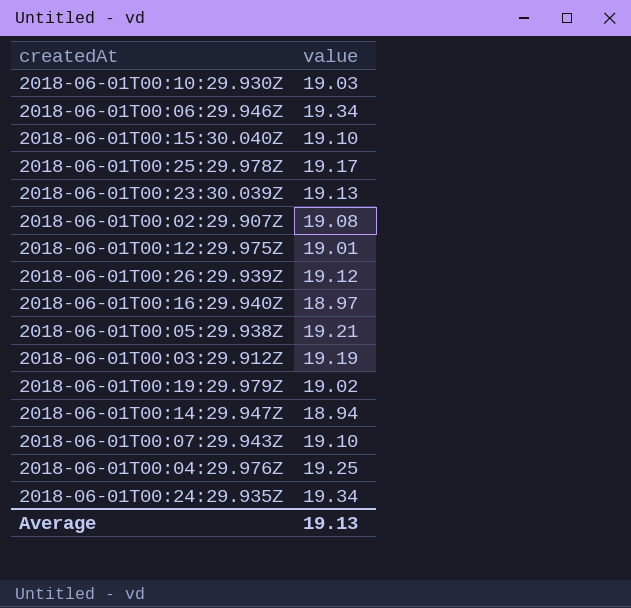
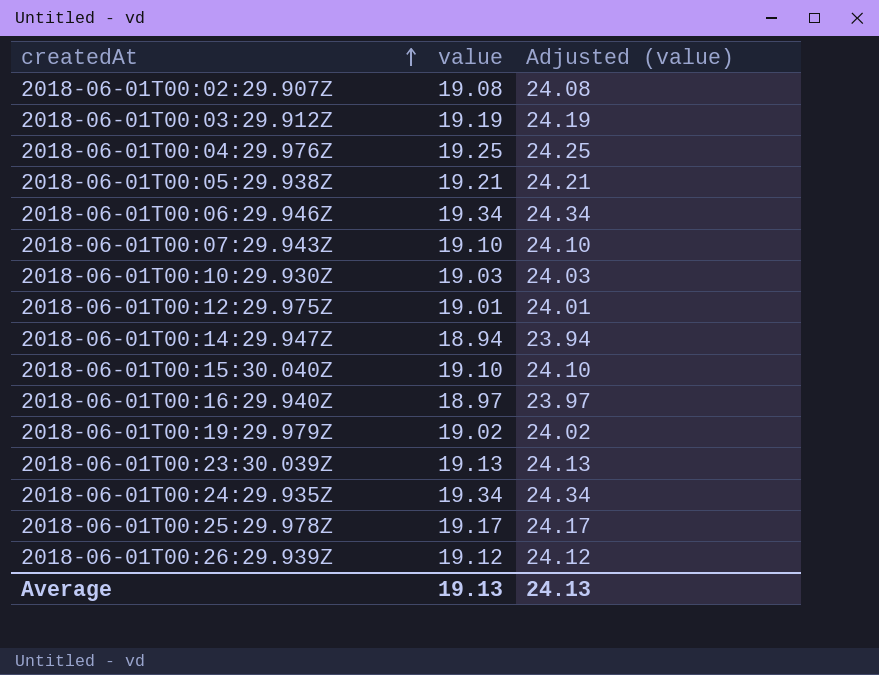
row order: none -> createdAt ascending
column Adjusted (value) | formula: none -> [value] + 5

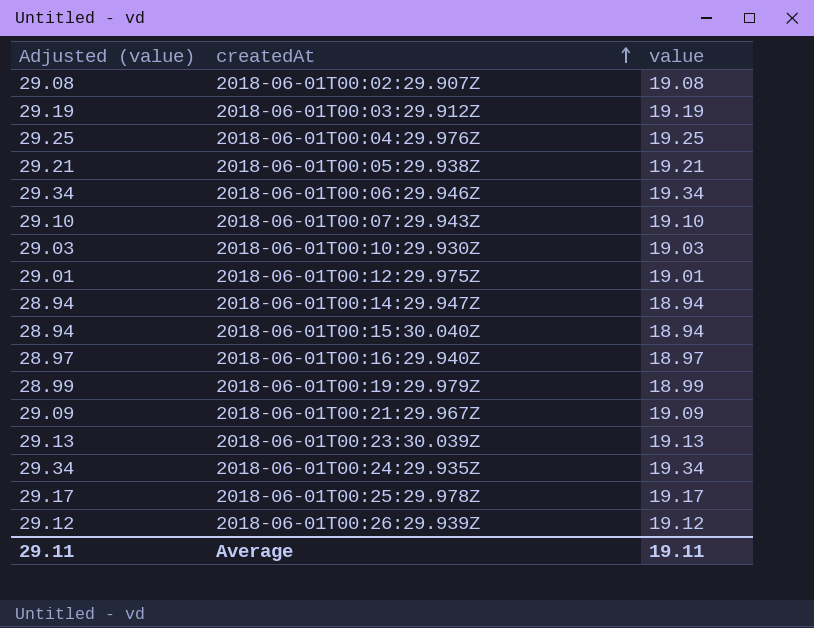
column Adjusted (value) | formula: [value] + 5 -> [value] + 10
column Adjusted (value) | position: 3 -> 1
2018-06-01T00:15:30.040Z | value: 19.10 -> 18.94
2018-06-01T00:19:29.979Z | value: 19.02 -> 18.99
row 2018-06-01T00:21:29.967Z: none -> 29.09 | 19.09
Average | Adjusted (value): 24.13 -> 29.11
Average | value: 19.13 -> 19.11

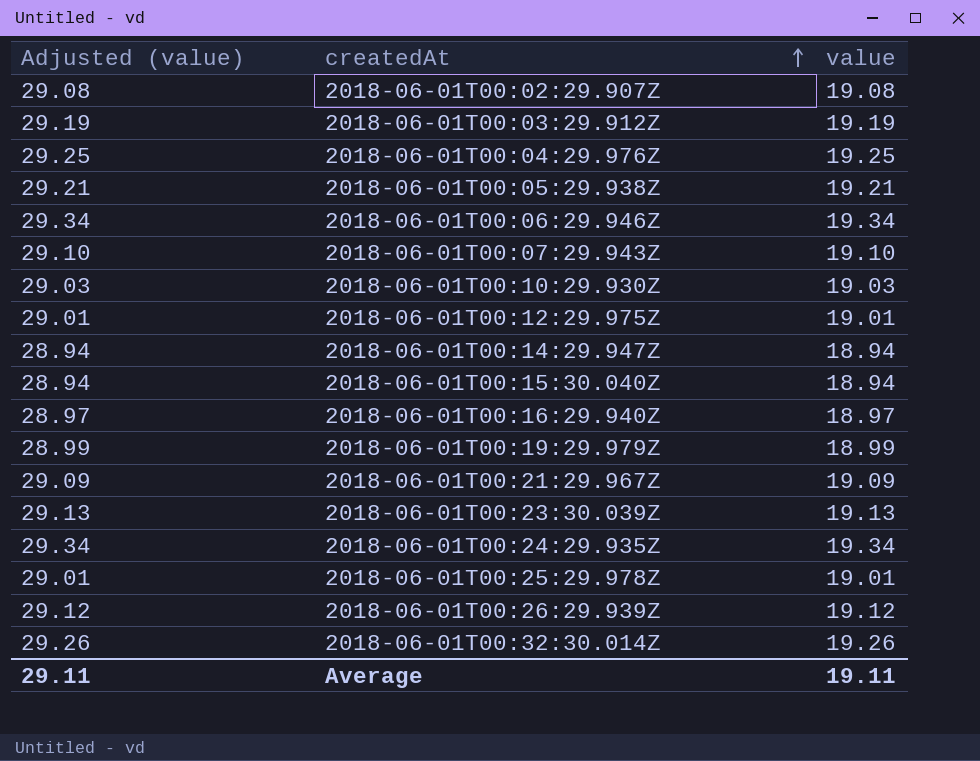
2018-06-01T00:25:29.978Z | Adjusted (value): 29.17 -> 29.01
2018-06-01T00:25:29.978Z | value: 19.17 -> 19.01
row 2018-06-01T00:32:30.014Z: none -> 29.26 | 19.26

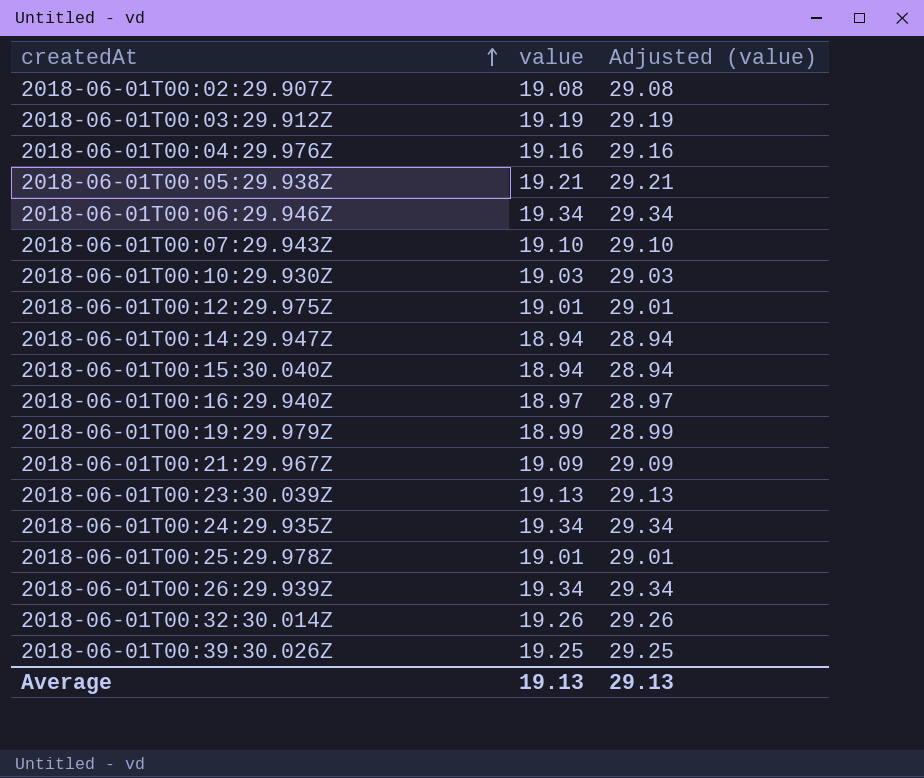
column Adjusted (value) | position: 1 -> 3
2018-06-01T00:04:29.976Z | value: 19.25 -> 19.16
2018-06-01T00:04:29.976Z | Adjusted (value): 29.25 -> 29.16
2018-06-01T00:26:29.939Z | value: 19.12 -> 19.34
2018-06-01T00:26:29.939Z | Adjusted (value): 29.12 -> 29.34
row 2018-06-01T00:39:30.026Z: none -> 19.25 | 29.25
Average | value: 19.11 -> 19.13
Average | Adjusted (value): 29.11 -> 29.13

